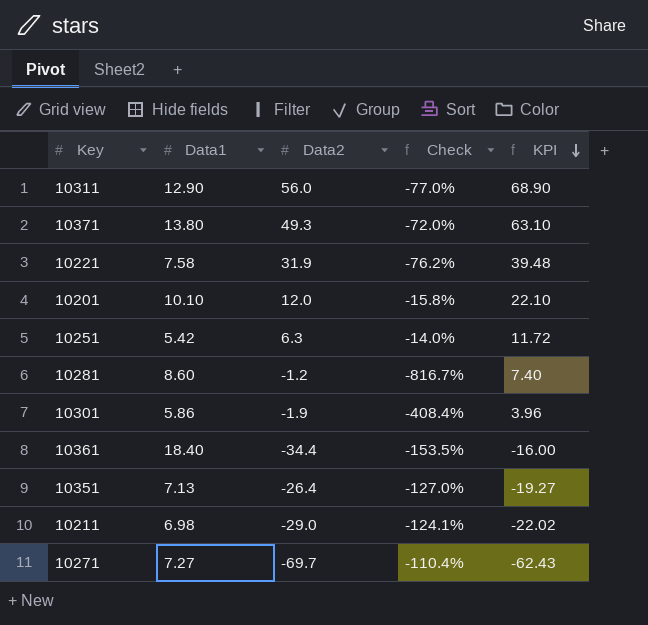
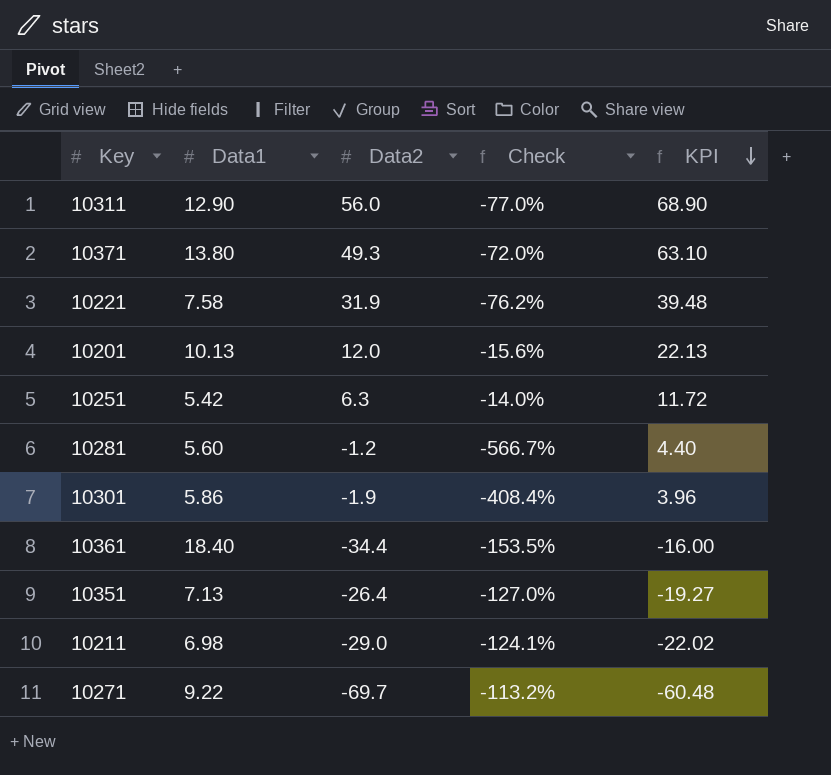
10201 | Data1: 10.10 -> 10.13
10201 | Check: -15.8% -> -15.6%
10201 | KPI: 22.10 -> 22.13
10281 | Data1: 8.60 -> 5.60
10281 | Check: -816.7% -> -566.7%
10281 | KPI: 7.40 -> 4.40
10271 | Data1: 7.27 -> 9.22
10271 | Check: -110.4% -> -113.2%
10271 | KPI: -62.43 -> -60.48

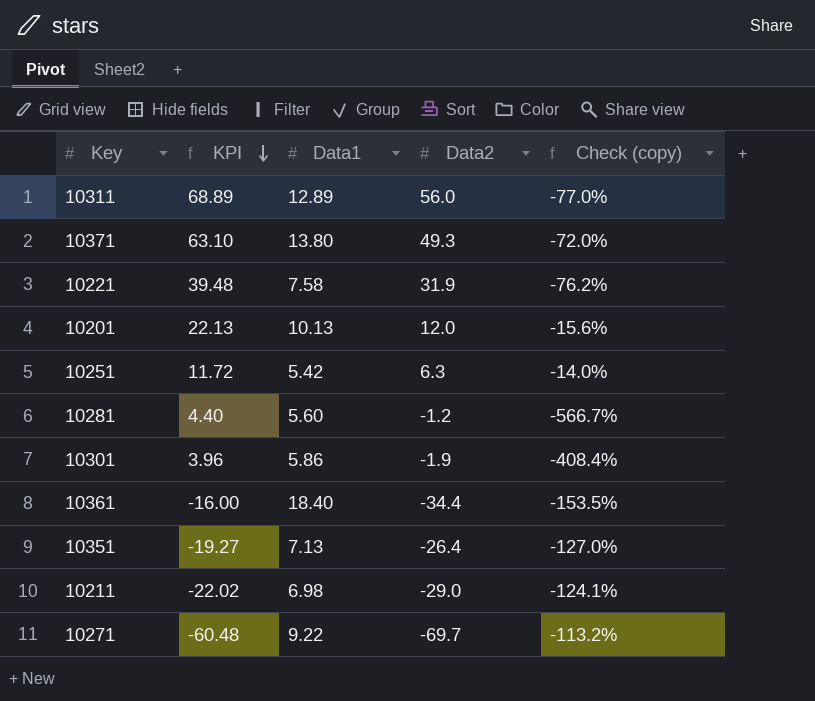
column KPI | position: 5 -> 2
column name: Check -> Check (copy)
10311 | KPI: 68.90 -> 68.89
10311 | Data1: 12.90 -> 12.89

